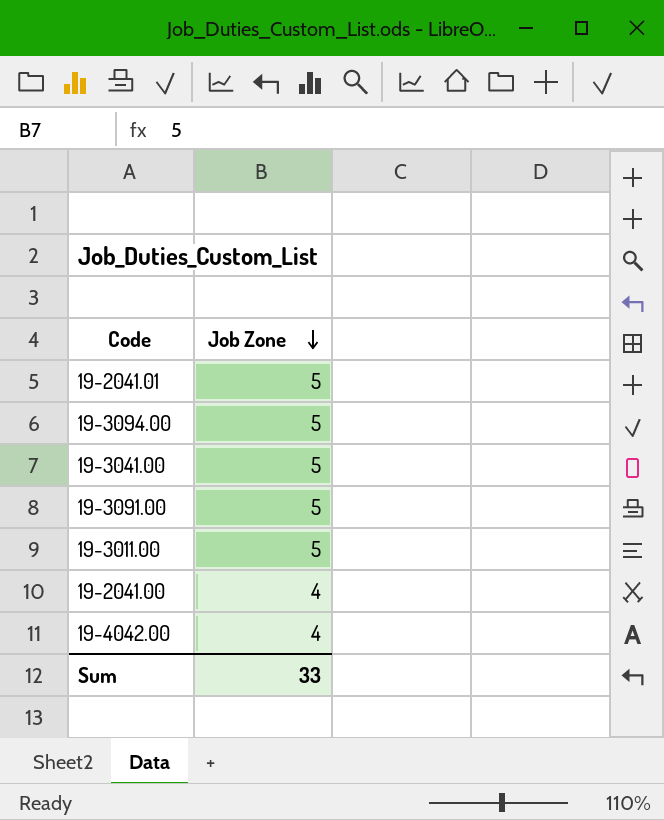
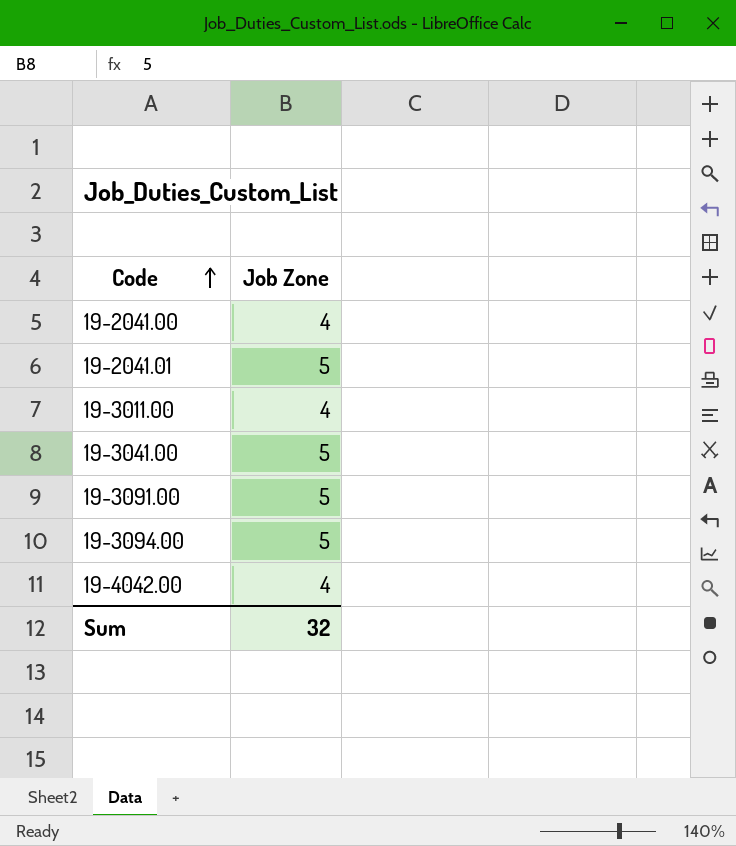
row order: Job Zone descending -> Code ascending
19-3011.00 | Job Zone: 5 -> 4
Sum | Job Zone: 33 -> 32

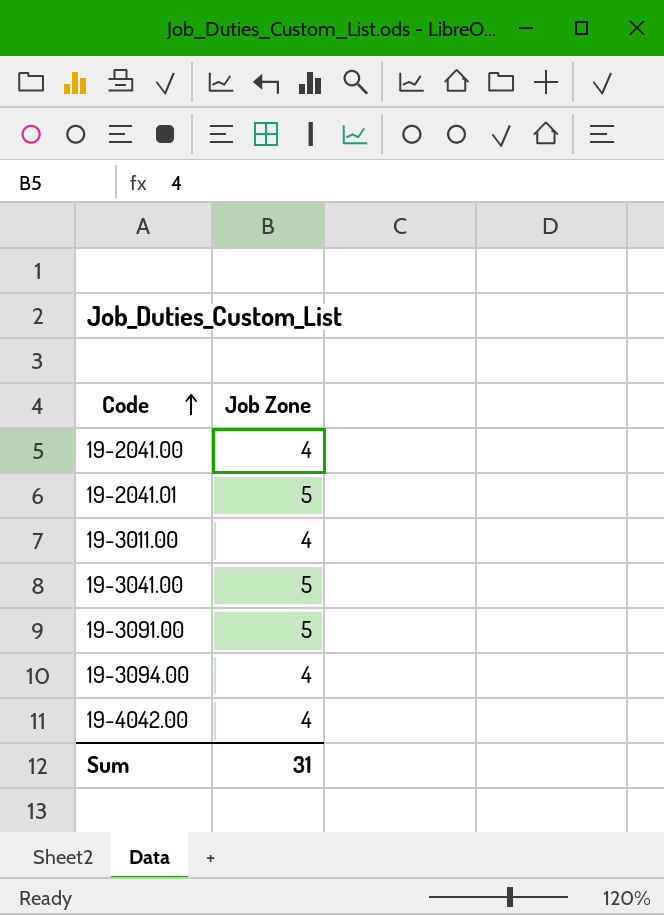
19-3094.00 | Job Zone: 5 -> 4
Sum | Job Zone: 32 -> 31

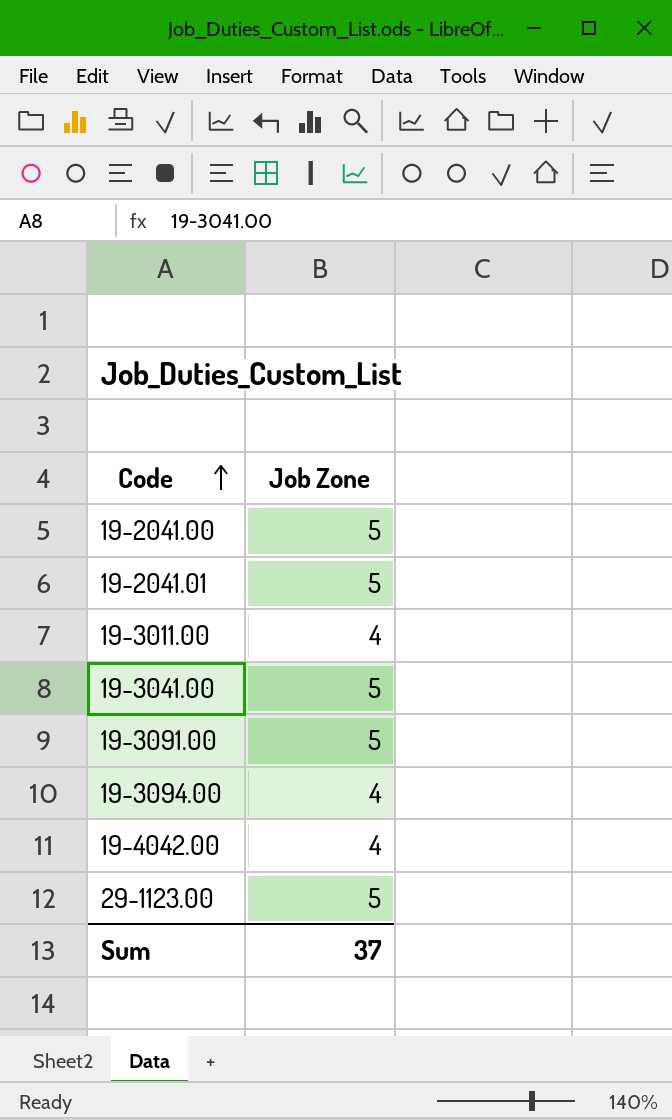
19-2041.00 | Job Zone: 4 -> 5
row 29-1123.00: none -> 5
Sum | Job Zone: 31 -> 37

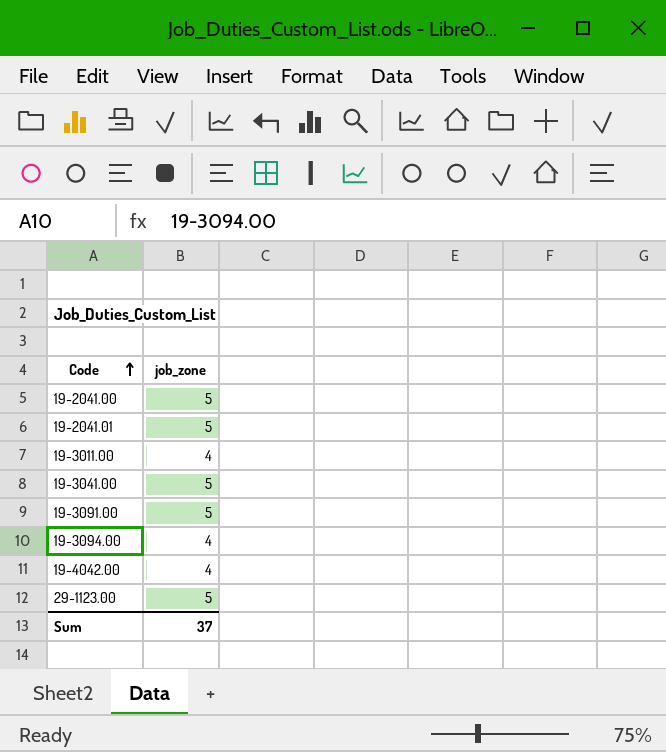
column name: Job Zone -> job_zone

